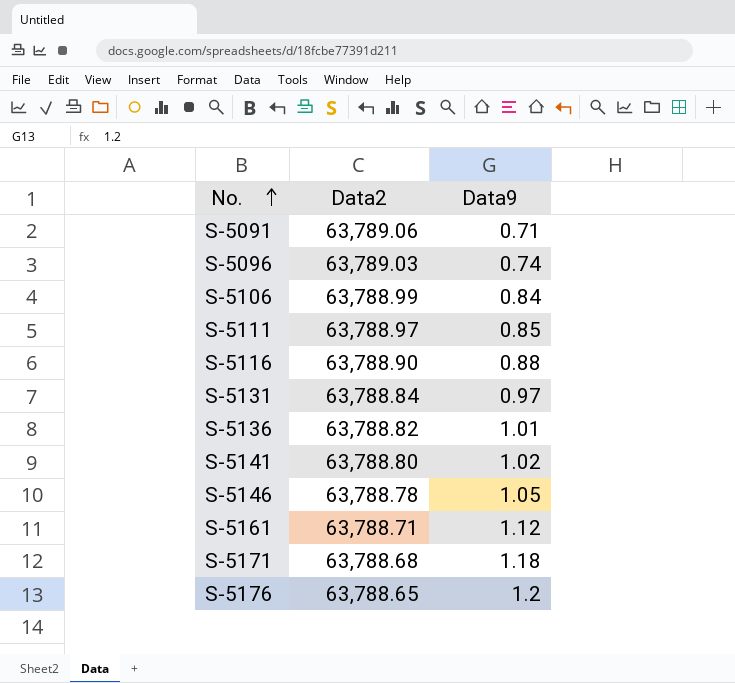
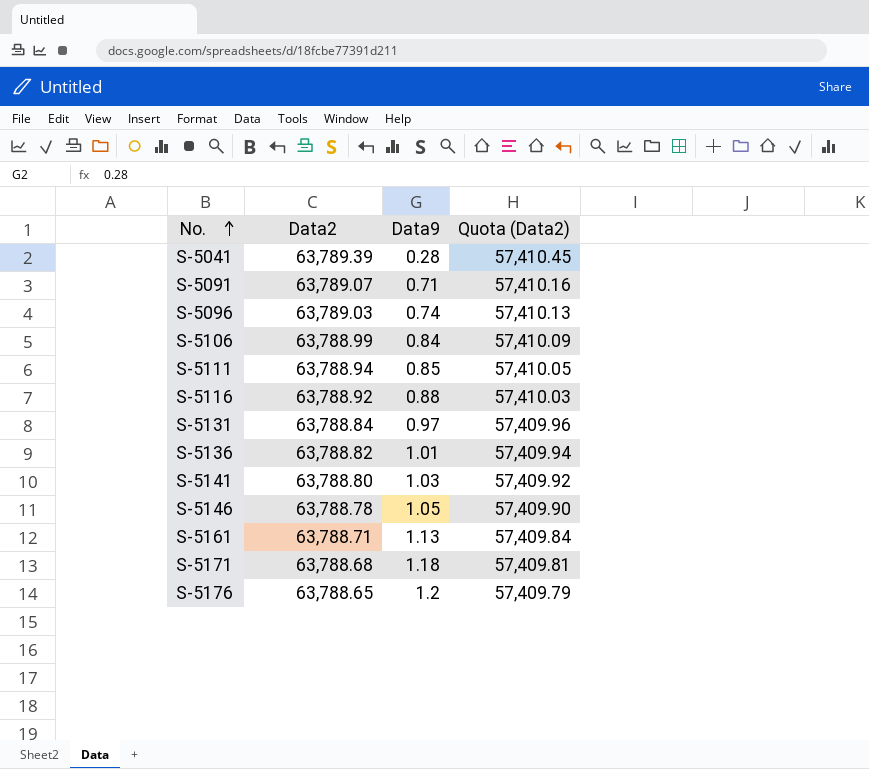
column Quota (Data2) | formula: none -> [Data2] * 0.9
row S-5041: none -> 63,789.39 | 0.28 | 57,410.45
S-5091 | Data2: 63,789.06 -> 63,789.07
S-5111 | Data2: 63,788.97 -> 63,788.94
S-5116 | Data2: 63,788.90 -> 63,788.92
S-5141 | Data9: 1.02 -> 1.03
S-5161 | Data9: 1.12 -> 1.13

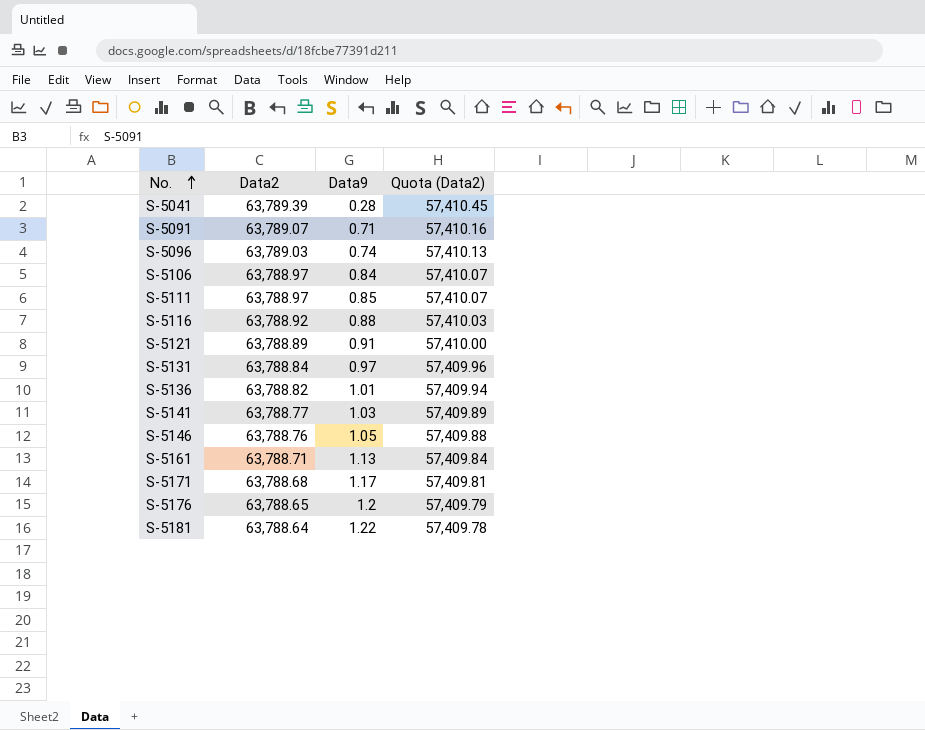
S-5106 | Data2: 63,788.99 -> 63,788.97
S-5106 | Quota (Data2): 57,410.09 -> 57,410.07
S-5111 | Data2: 63,788.94 -> 63,788.97
S-5111 | Quota (Data2): 57,410.05 -> 57,410.07
row S-5121: none -> 63,788.89 | 0.91 | 57,410.00
S-5141 | Data2: 63,788.80 -> 63,788.77
S-5141 | Quota (Data2): 57,409.92 -> 57,409.89
S-5146 | Data2: 63,788.78 -> 63,788.76
S-5146 | Quota (Data2): 57,409.90 -> 57,409.88
S-5171 | Data9: 1.18 -> 1.17
row S-5181: none -> 63,788.64 | 1.22 | 57,409.78

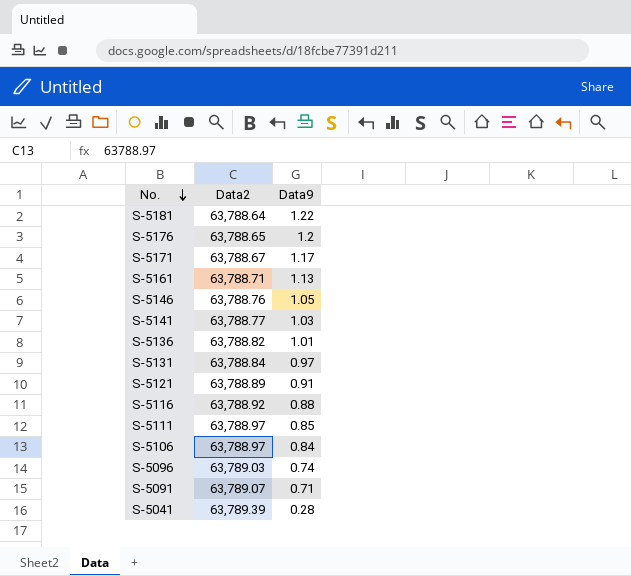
row order: No. ascending -> No. descending
column Quota (Data2) | formula: [Data2] * 0.9 -> none
S-5171 | Data2: 63,788.68 -> 63,788.67

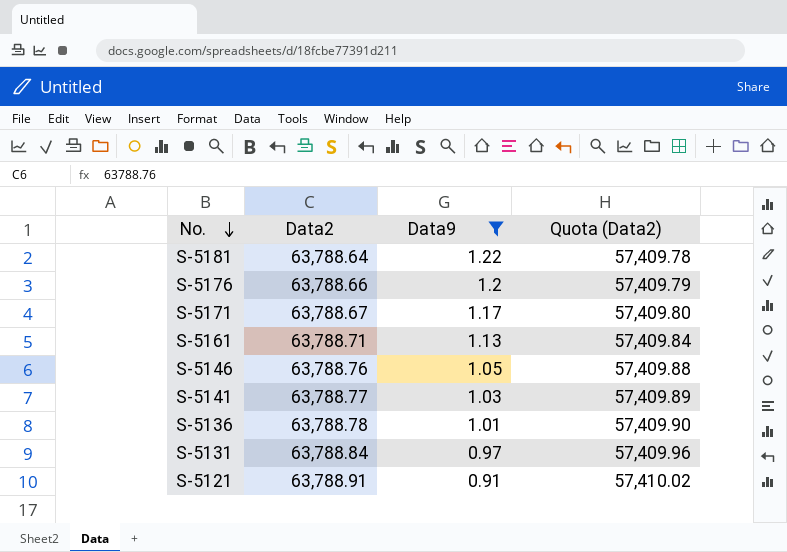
filter: none -> Data9 >= 0.91
column Quota (Data2) | formula: none -> [Data2] * 0.9
S-5176 | Data2: 63,788.65 -> 63,788.66
S-5136 | Data2: 63,788.82 -> 63,788.78
S-5121 | Data2: 63,788.89 -> 63,788.91

